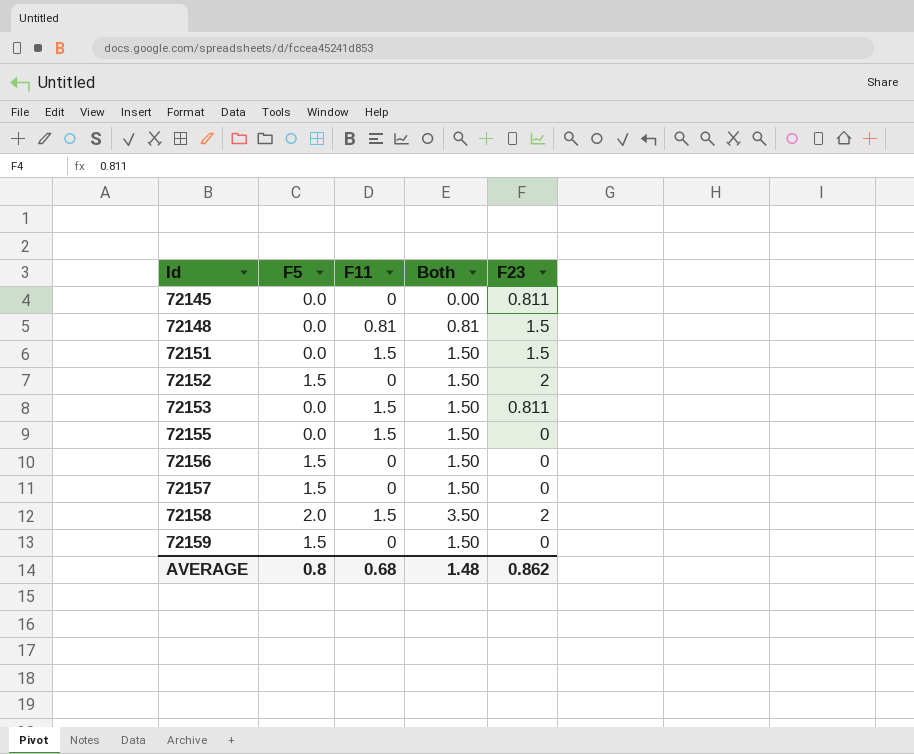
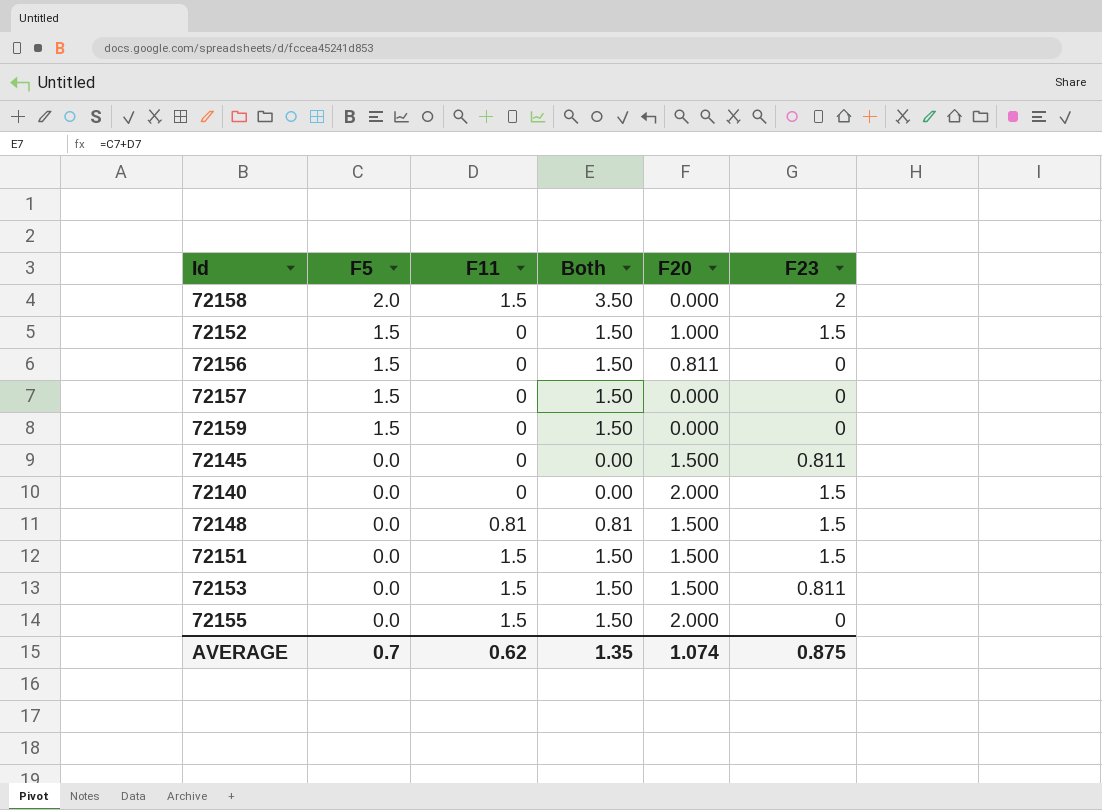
row order: Id ascending -> F5 descending
column F20 | position: none -> 5
72152 | F23: 2 -> 1.5
row 72140: none -> 0.0 | 0 | 0.00 | 2.000 | 1.5
AVERAGE | F5: 0.8 -> 0.7
AVERAGE | F11: 0.68 -> 0.62
AVERAGE | Both: 1.48 -> 1.35
AVERAGE | F23: 0.862 -> 0.875

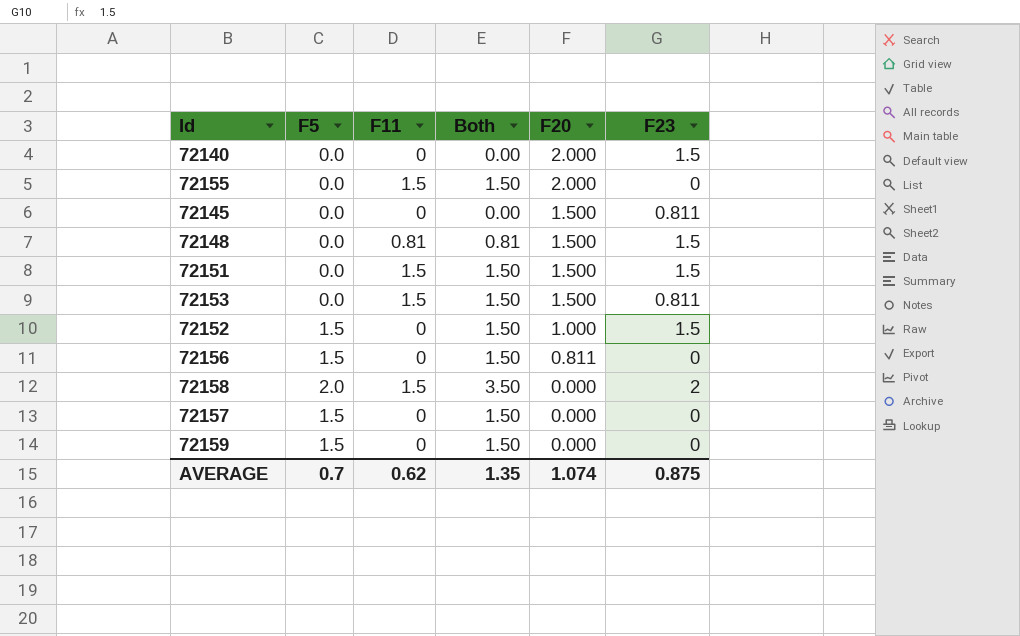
row order: F5 descending -> F20 descending

